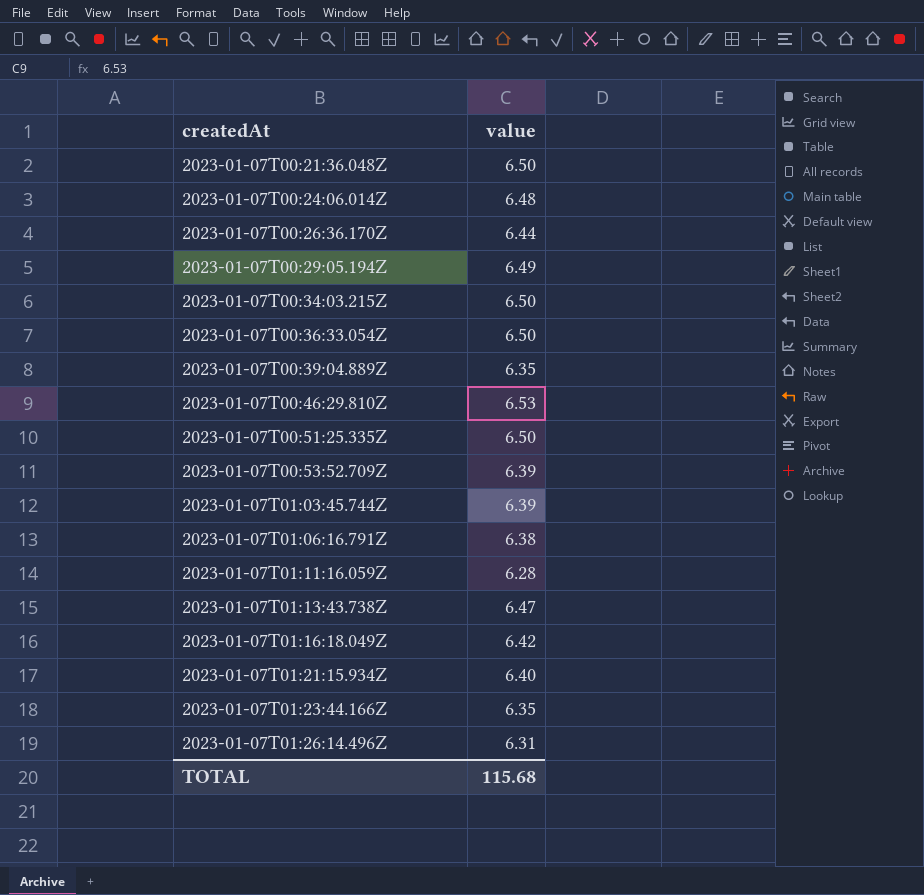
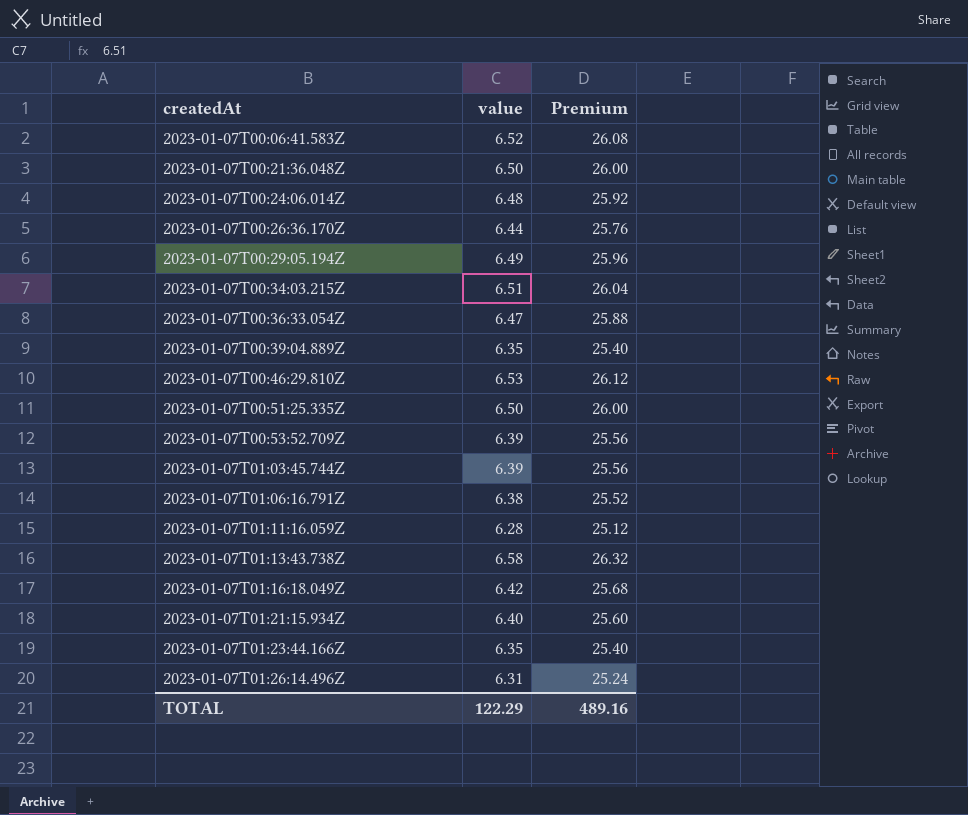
column Premium | formula: none -> [value] * 4
row 2023-01-07T00:06:41.583Z: none -> 6.52 | 26.08
2023-01-07T00:34:03.215Z | value: 6.50 -> 6.51
2023-01-07T00:36:33.054Z | value: 6.50 -> 6.47
2023-01-07T01:13:43.738Z | value: 6.47 -> 6.58
TOTAL | value: 115.68 -> 122.29

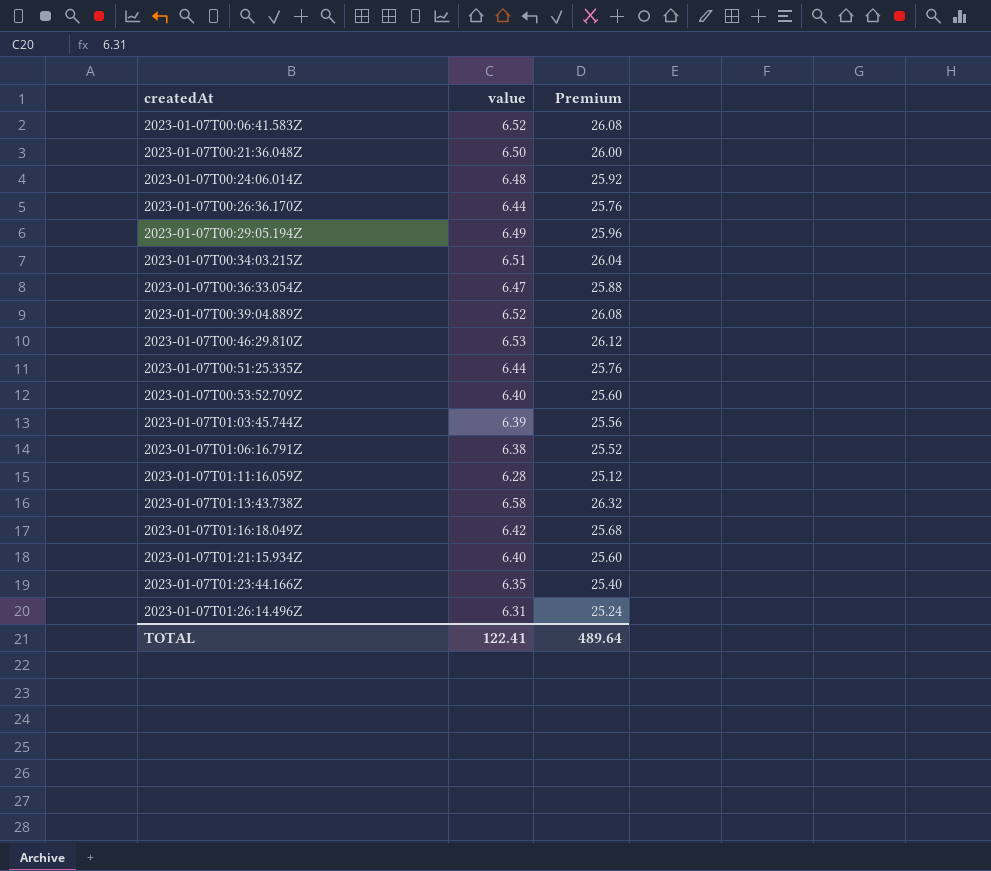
2023-01-07T00:39:04.889Z | value: 6.35 -> 6.52
2023-01-07T00:39:04.889Z | Premium: 25.40 -> 26.08
2023-01-07T00:51:25.335Z | value: 6.50 -> 6.44
2023-01-07T00:51:25.335Z | Premium: 26.00 -> 25.76
2023-01-07T00:53:52.709Z | value: 6.39 -> 6.40
2023-01-07T00:53:52.709Z | Premium: 25.56 -> 25.60
TOTAL | value: 122.29 -> 122.41
TOTAL | Premium: 489.16 -> 489.64

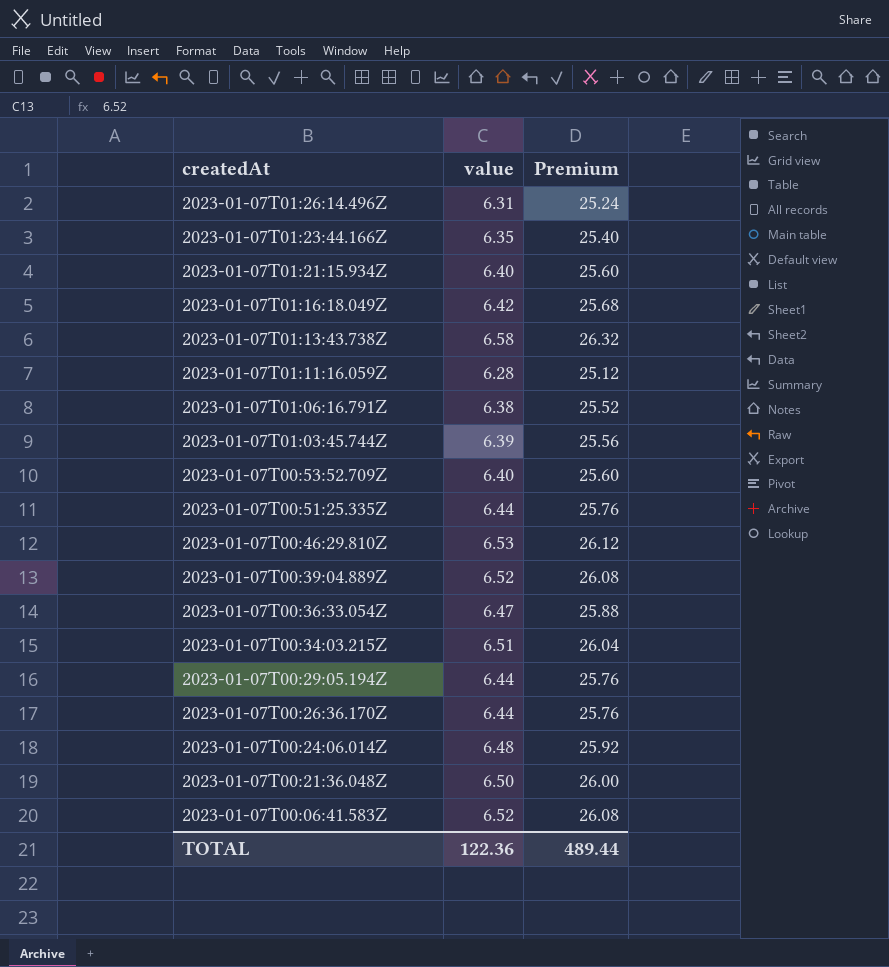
row order: createdAt ascending -> createdAt descending
2023-01-07T00:29:05.194Z | value: 6.49 -> 6.44
2023-01-07T00:29:05.194Z | Premium: 25.96 -> 25.76
TOTAL | value: 122.41 -> 122.36
TOTAL | Premium: 489.64 -> 489.44

